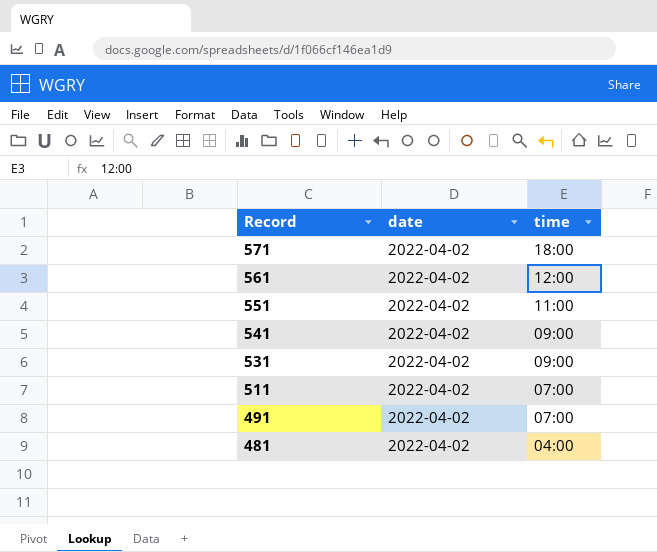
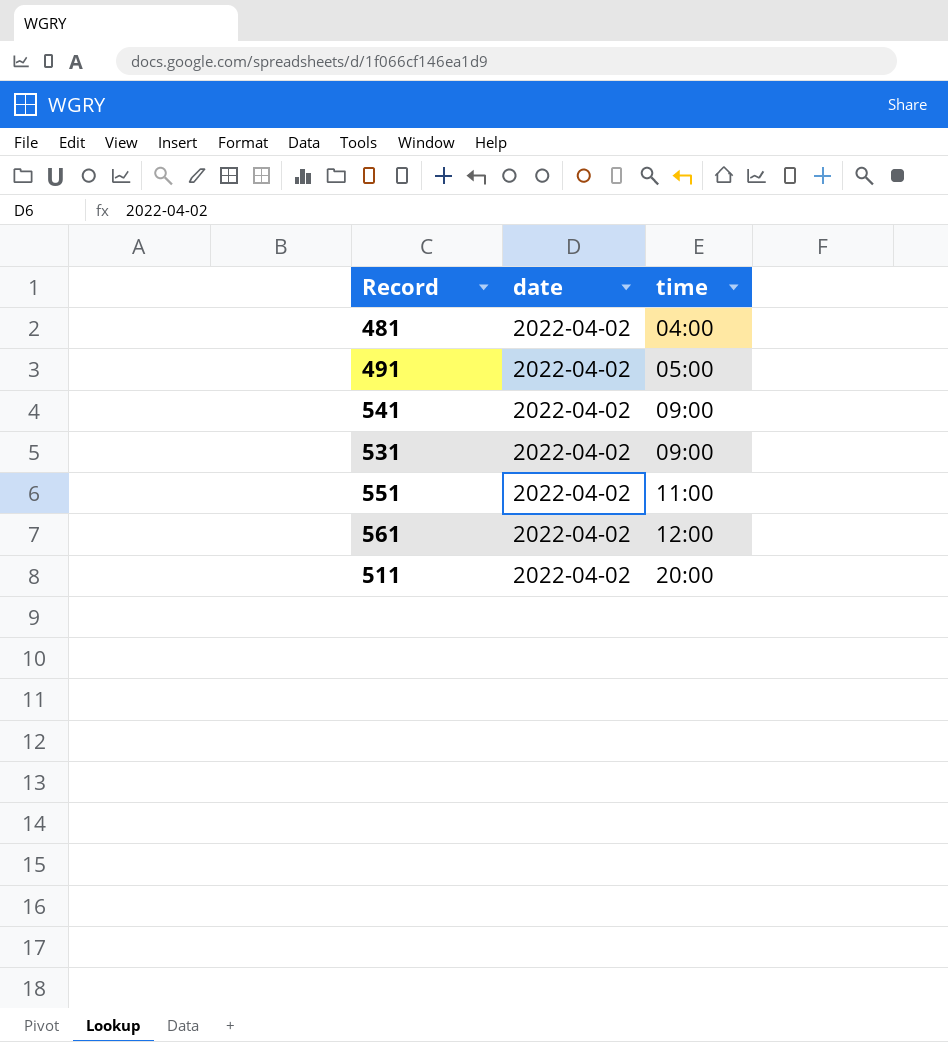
row order: Record descending -> time ascending
row 571: 2022-04-02 | 18:00 -> none
491 | time: 07:00 -> 05:00
511 | time: 07:00 -> 20:00

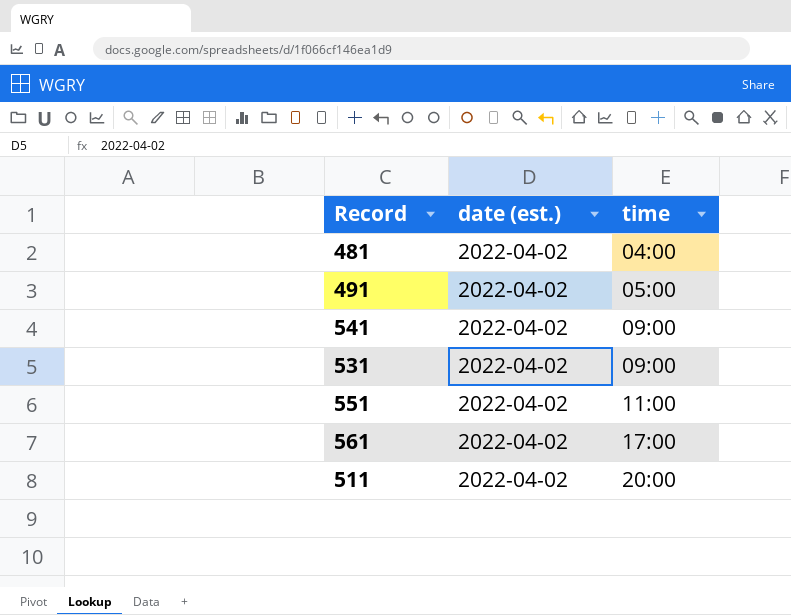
column name: date -> date (est.)
561 | time: 12:00 -> 17:00

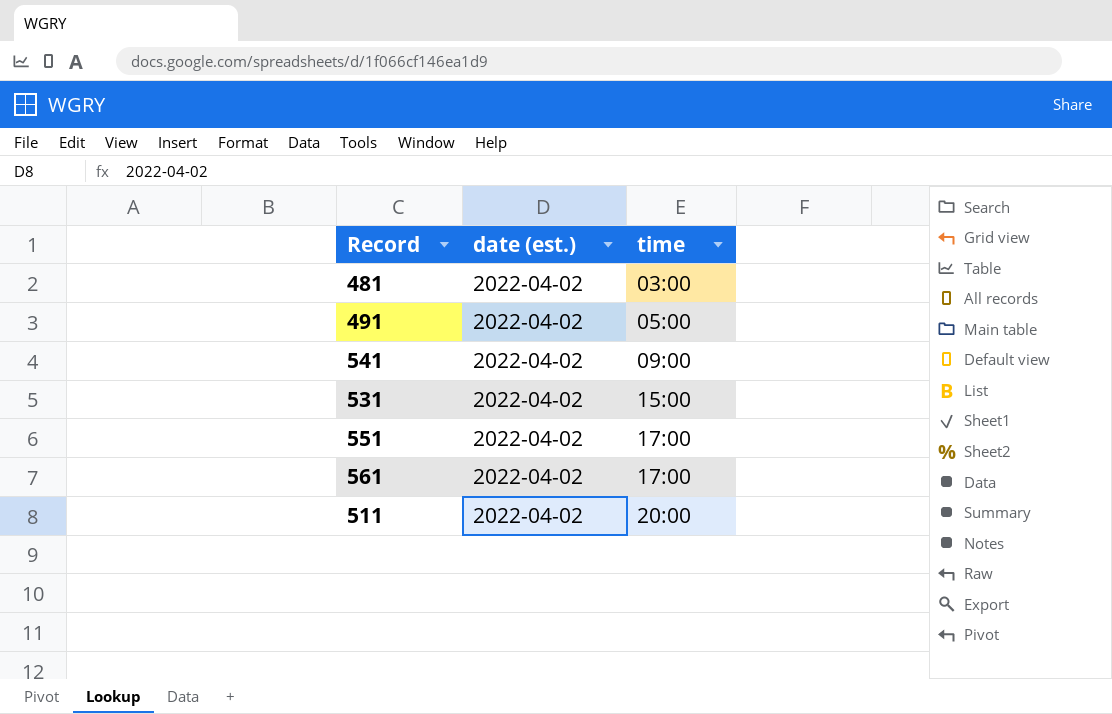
481 | time: 04:00 -> 03:00
531 | time: 09:00 -> 15:00
551 | time: 11:00 -> 17:00

